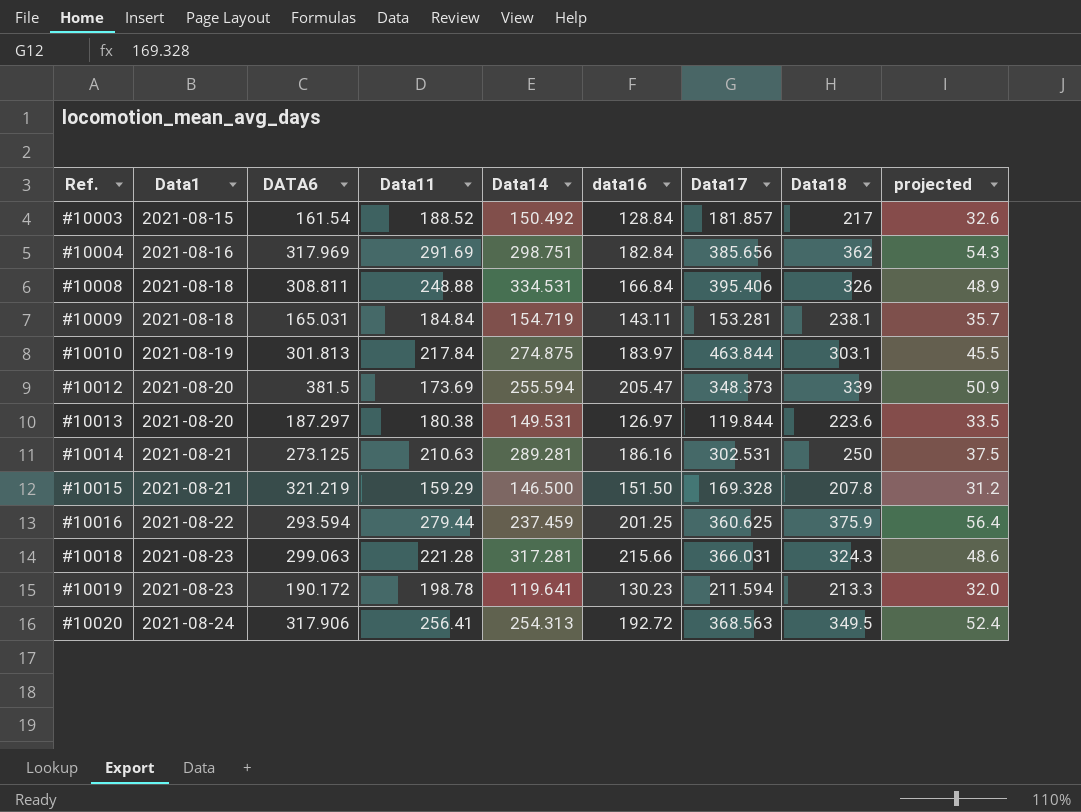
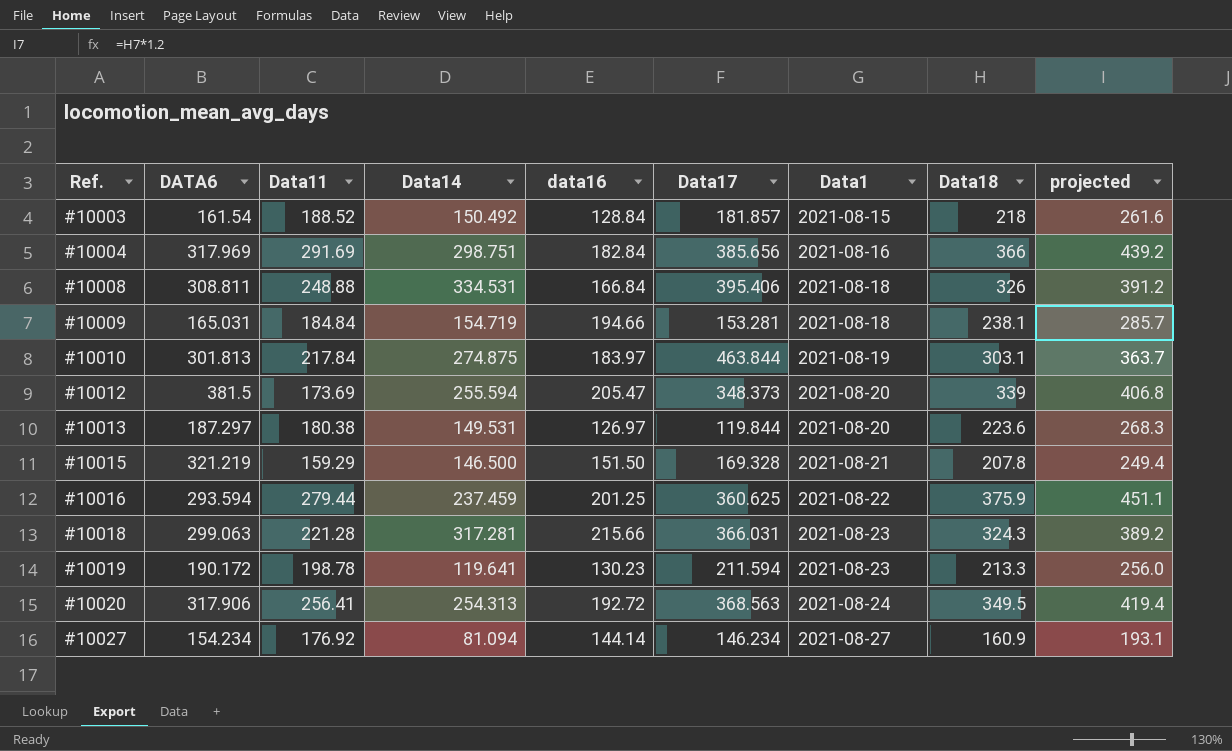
column Data1 | position: 2 -> 7
column projected | formula: [Data18] * 0.15 -> [Data18] * 1.2
row #10014: 2021-08-21 | 273.125 | 210.63 | 289.281 | 186.16 | 302.531 | 250 | 37.5 -> none
#10003 | Data18: 217 -> 218
#10004 | Data18: 362 -> 366
#10009 | data16: 143.11 -> 194.66
row #10027: none -> 154.234 | 176.92 | 81.094 | 144.14 | 146.234 | 2021-08-27 | 160.9 | 193.1

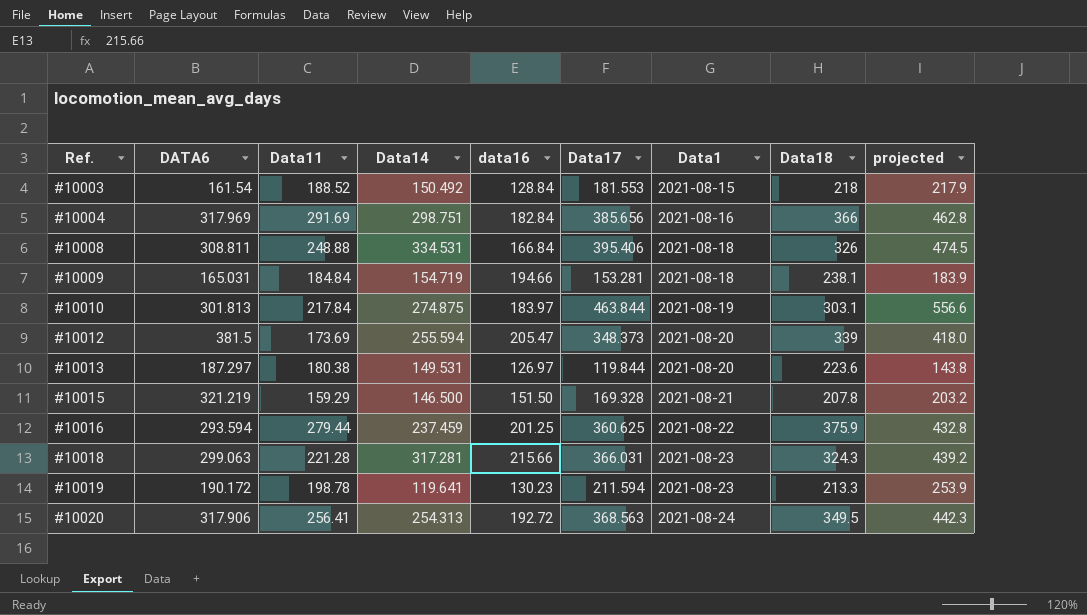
column projected | formula: [Data18] * 1.2 -> [Data17] * 1.2
row #10027: 154.234 | 176.92 | 81.094 | 144.14 | 146.234 | 2021-08-27 | 160.9 | 193.1 -> none
#10003 | Data17: 181.857 -> 181.553

